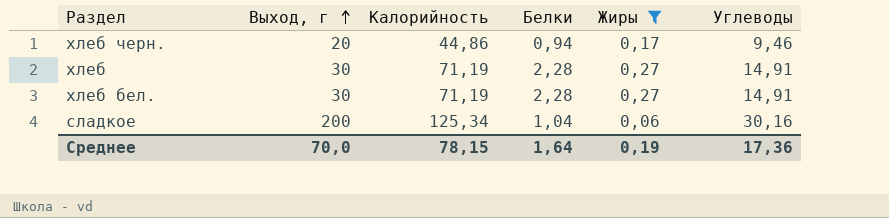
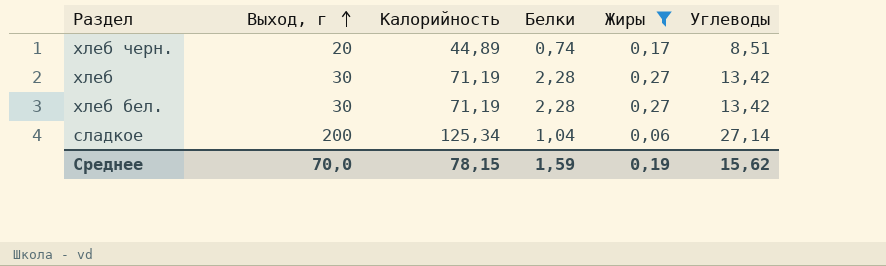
хлеб черн. | Калорийность: 44,86 -> 44,89
хлеб черн. | Белки: 0,94 -> 0,74
хлеб черн. | Углеводы: 9,46 -> 8,51
хлеб | Углеводы: 14,91 -> 13,42
хлеб бел. | Углеводы: 14,91 -> 13,42
сладкое | Углеводы: 30,16 -> 27,14
Среднее | Белки: 1,64 -> 1,59
Среднее | Углеводы: 17,36 -> 15,62

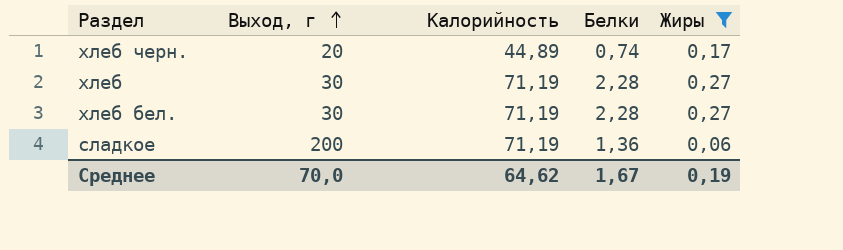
column Углеводы | position: 6 -> none
сладкое | Калорийность: 125,34 -> 71,19
сладкое | Белки: 1,04 -> 1,36
Среднее | Калорийность: 78,15 -> 64,62
Среднее | Белки: 1,59 -> 1,67

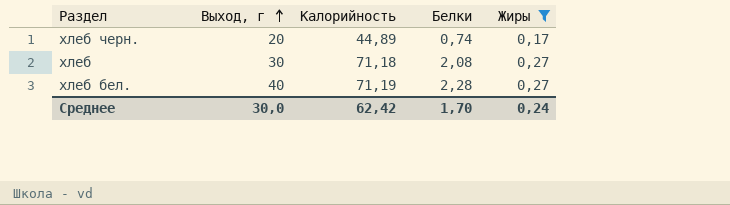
row сладкое: 200 | 71,19 | 1,36 | 0,06 -> none
хлеб | Калорийность: 71,19 -> 71,18
хлеб | Белки: 2,28 -> 2,08
хлеб бел. | Выход, г: 30 -> 40
Среднее | Выход, г: 70,0 -> 30,0
Среднее | Калорийность: 64,62 -> 62,42
Среднее | Белки: 1,67 -> 1,70
Среднее | Жиры: 0,19 -> 0,24

